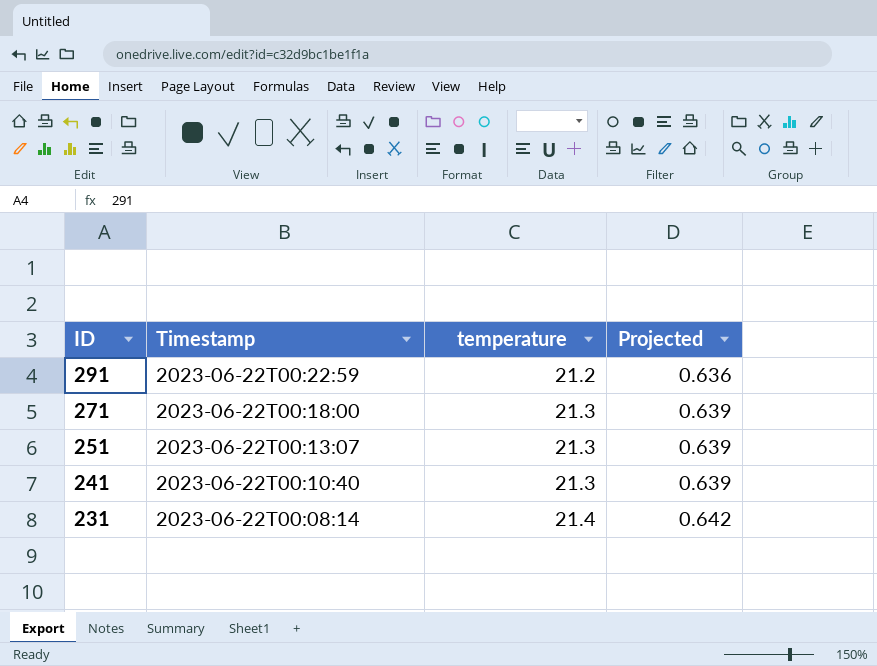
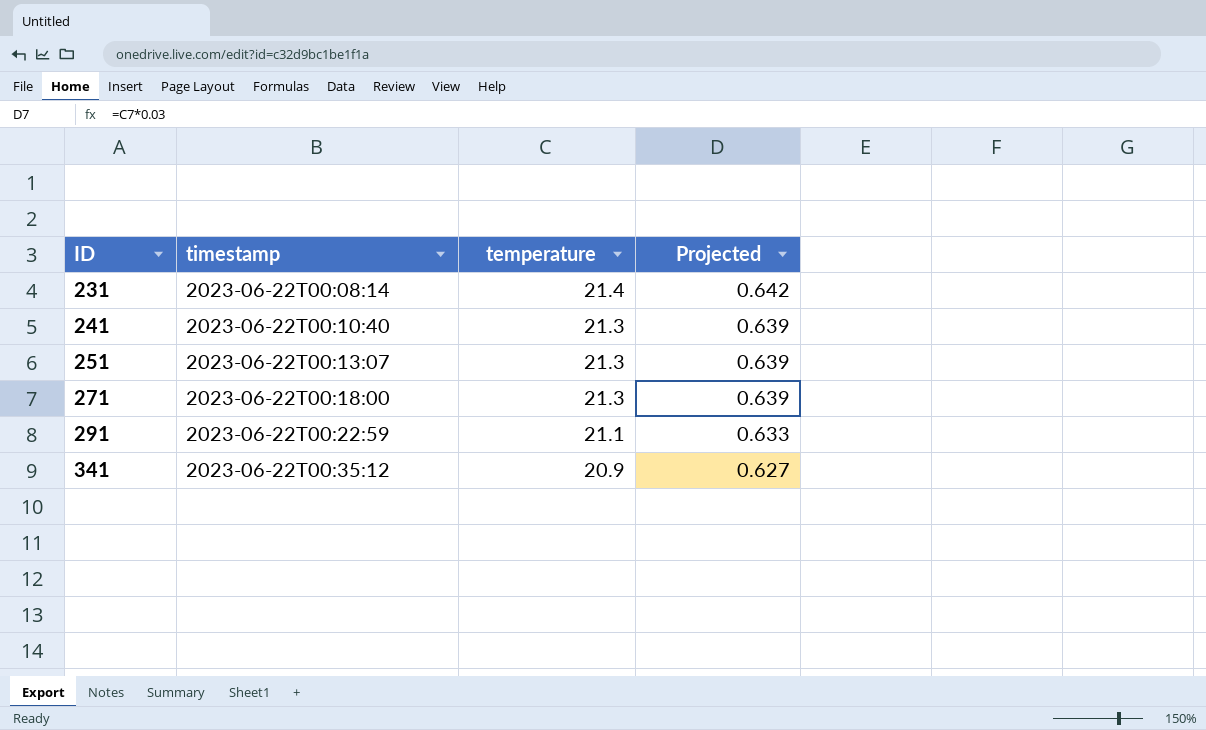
row order: ID descending -> ID ascending
column name: Timestamp -> timestamp
291 | temperature: 21.2 -> 21.1
291 | Projected: 0.636 -> 0.633
row 341: none -> 2023-06-22T00:35:12 | 20.9 | 0.627

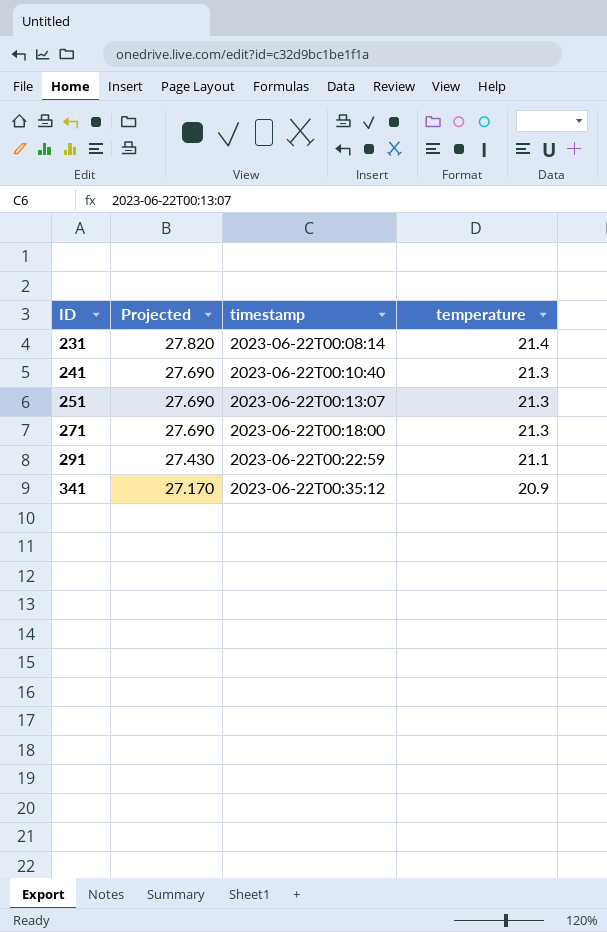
column Projected | formula: [temperature] * 0.03 -> [temperature] * 1.3
column Projected | position: 4 -> 2

